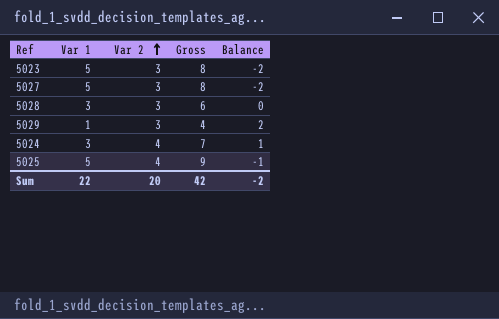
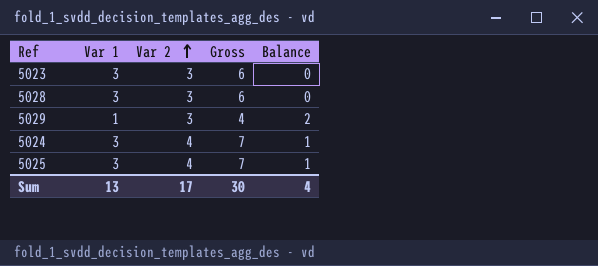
row 5027: 5 | 3 | 8 | -2 -> none
5023 | Var 1: 5 -> 3
5023 | Gross: 8 -> 6
5023 | Balance: -2 -> 0
5025 | Var 1: 5 -> 3
5025 | Gross: 9 -> 7
5025 | Balance: -1 -> 1
Sum | Var 1: 22 -> 13
Sum | Var 2: 20 -> 17
Sum | Gross: 42 -> 30
Sum | Balance: -2 -> 4

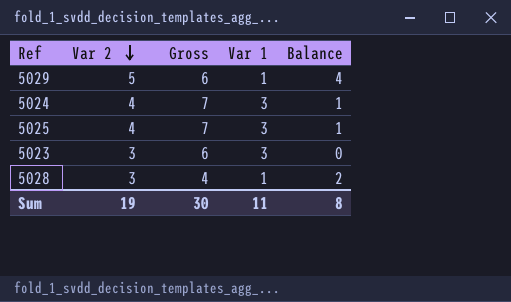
row order: Var 2 ascending -> Var 2 descending
column Var 1 | position: 2 -> 4
5029 | Var 2: 3 -> 5
5029 | Gross: 4 -> 6
5029 | Balance: 2 -> 4
5028 | Gross: 6 -> 4
5028 | Var 1: 3 -> 1
5028 | Balance: 0 -> 2
Sum | Var 2: 17 -> 19
Sum | Var 1: 13 -> 11
Sum | Balance: 4 -> 8

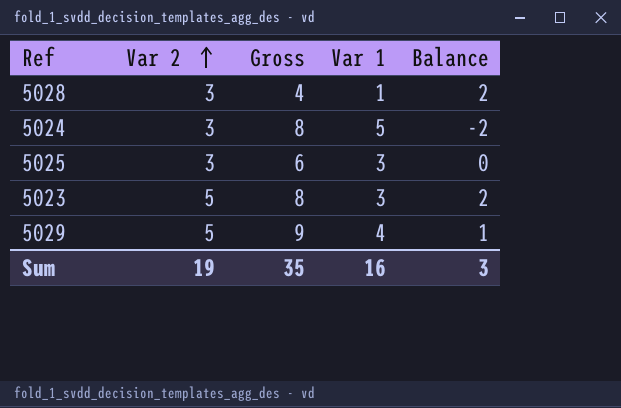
row order: Var 2 descending -> Var 2 ascending
5024 | Var 2: 4 -> 3
5024 | Gross: 7 -> 8
5024 | Var 1: 3 -> 5
5024 | Balance: 1 -> -2
5025 | Var 2: 4 -> 3
5025 | Gross: 7 -> 6
5025 | Balance: 1 -> 0
5023 | Var 2: 3 -> 5
5023 | Gross: 6 -> 8
5023 | Balance: 0 -> 2
5029 | Gross: 6 -> 9
5029 | Var 1: 1 -> 4
5029 | Balance: 4 -> 1
Sum | Gross: 30 -> 35
Sum | Var 1: 11 -> 16
Sum | Balance: 8 -> 3

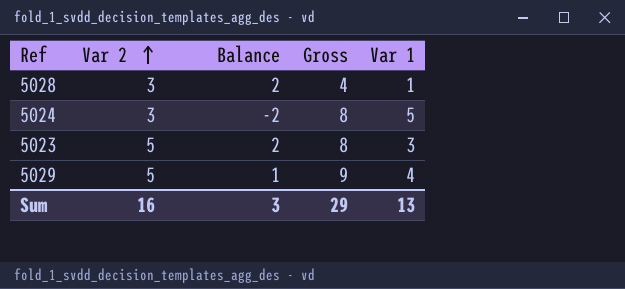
column Balance | position: 5 -> 3
row 5025: 3 | 6 | 3 | 0 -> none
Sum | Var 2: 19 -> 16
Sum | Gross: 35 -> 29
Sum | Var 1: 16 -> 13

